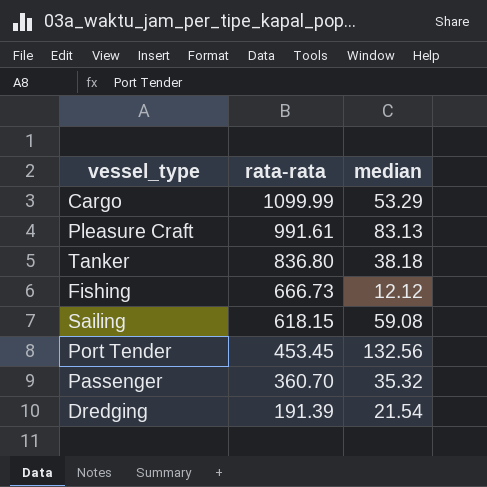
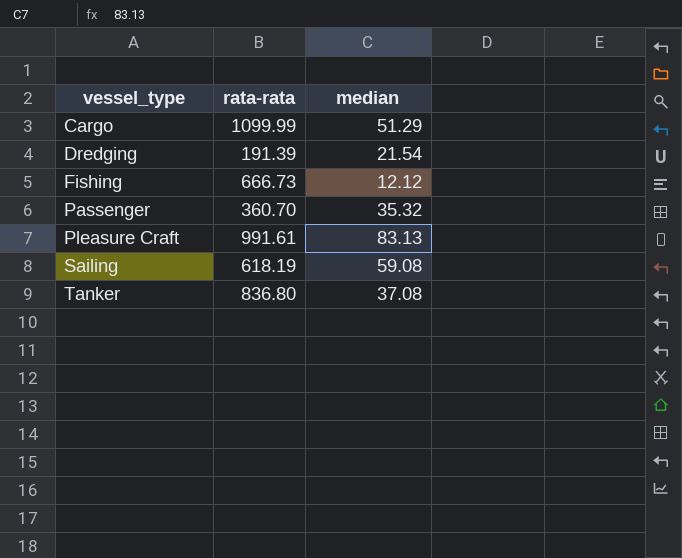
row order: rata-rata descending -> vessel_type ascending
row Port Tender: 453.45 | 132.56 -> none
Cargo | median: 53.29 -> 51.29
Sailing | rata-rata: 618.15 -> 618.19
Tanker | median: 38.18 -> 37.08

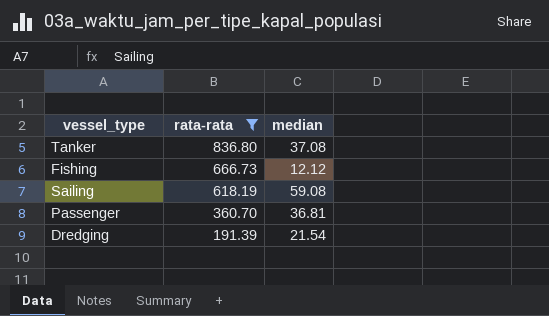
filter: none -> rata-rata <= 836.80
row order: vessel_type ascending -> rata-rata descending
Passenger | median: 35.32 -> 36.81

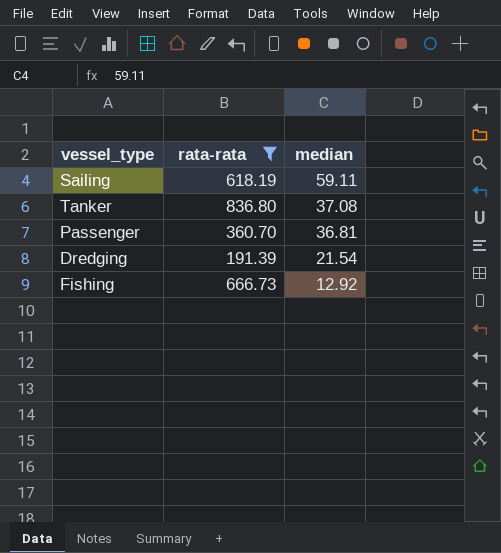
row order: rata-rata descending -> median descending
Sailing | median: 59.08 -> 59.11
Fishing | median: 12.12 -> 12.92

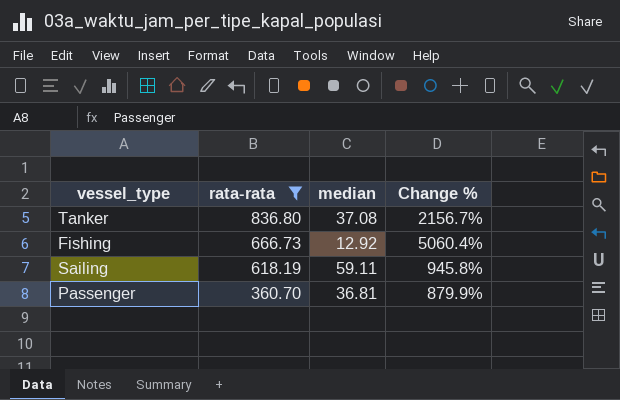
row order: median descending -> rata-rata descending
column Change % | formula: none -> ([rata-rata] - [median]) / [median]
row Dredging: 191.39 | 21.54 -> none

